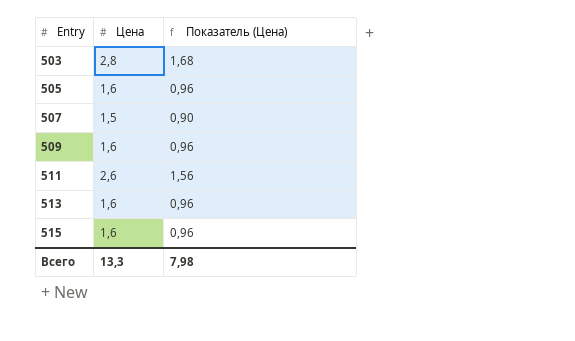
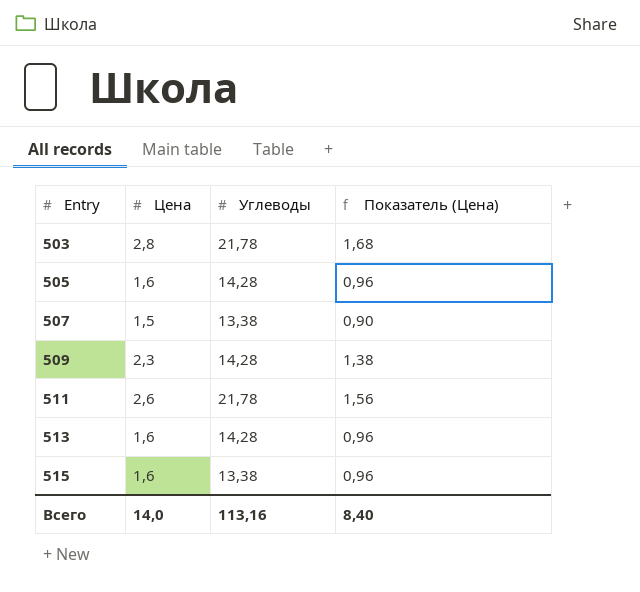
column Углеводы | position: none -> 3
509 | Цена: 1,6 -> 2,3
509 | Показатель (Цена): 0,96 -> 1,38
Всего | Цена: 13,3 -> 14,0
Всего | Показатель (Цена): 7,98 -> 8,40

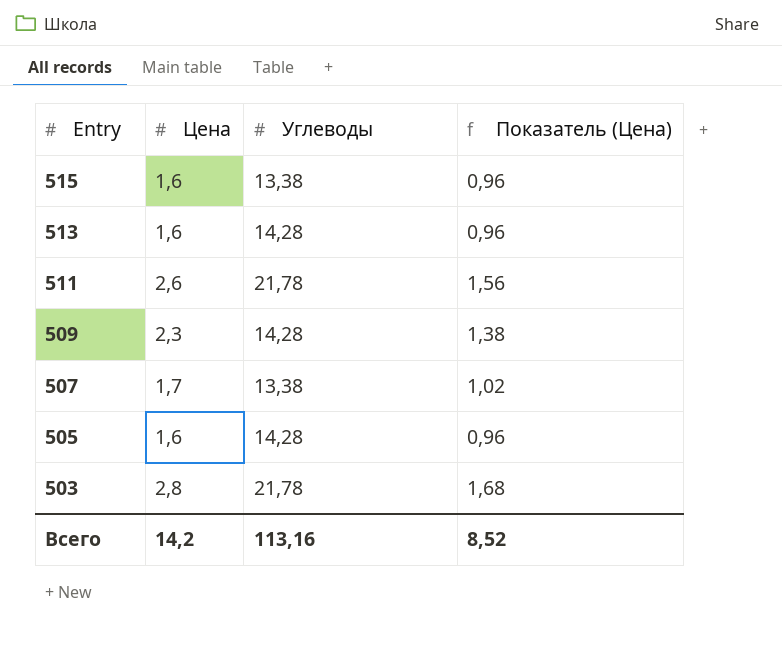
row order: Entry ascending -> Entry descending
507 | Цена: 1,5 -> 1,7
507 | Показатель (Цена): 0,90 -> 1,02
Всего | Цена: 14,0 -> 14,2
Всего | Показатель (Цена): 8,40 -> 8,52

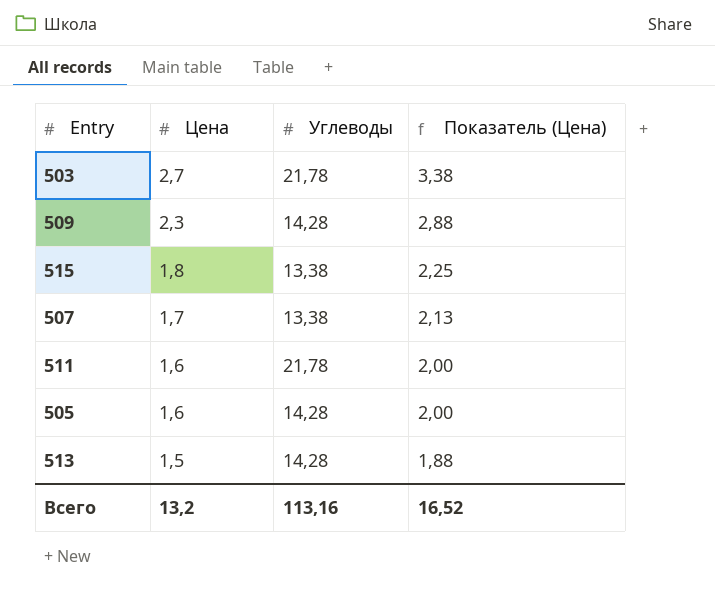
row order: Entry descending -> Цена descending
column Показатель (Цена) | formula: [Цена] * 0,6 -> [Цена] * 1,25
503 | Цена: 2,8 -> 2,7
515 | Цена: 1,6 -> 1,8
511 | Цена: 2,6 -> 1,6
513 | Цена: 1,6 -> 1,5
Всего | Цена: 14,2 -> 13,2
Всего | Показатель (Цена): 8,52 -> 16,52

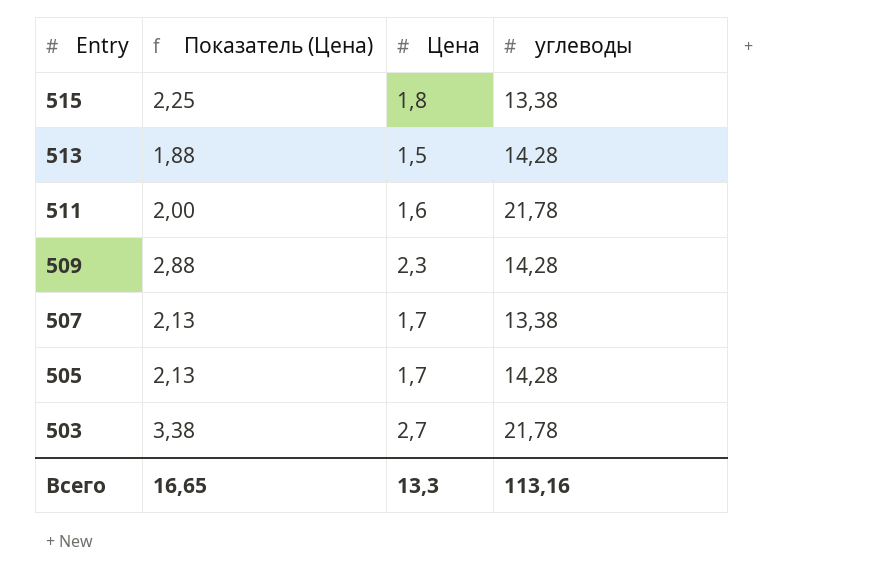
row order: Цена descending -> Entry descending
column Показатель (Цена) | position: 4 -> 2
column name: Углеводы -> углеводы
505 | Показатель (Цена): 2,00 -> 2,13
505 | Цена: 1,6 -> 1,7
Всего | Показатель (Цена): 16,52 -> 16,65
Всего | Цена: 13,2 -> 13,3

